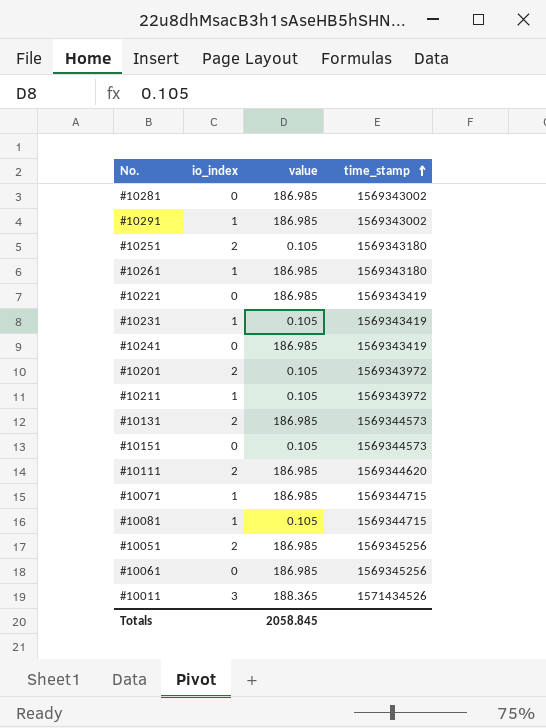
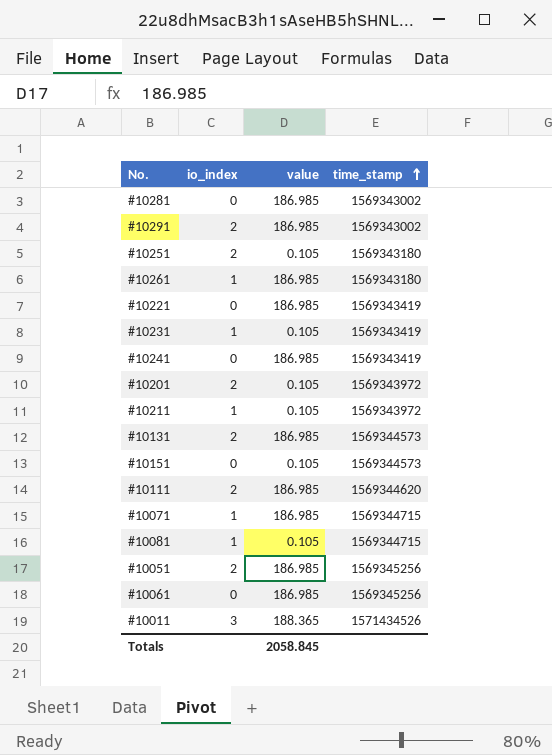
#10291 | io_index: 1 -> 2

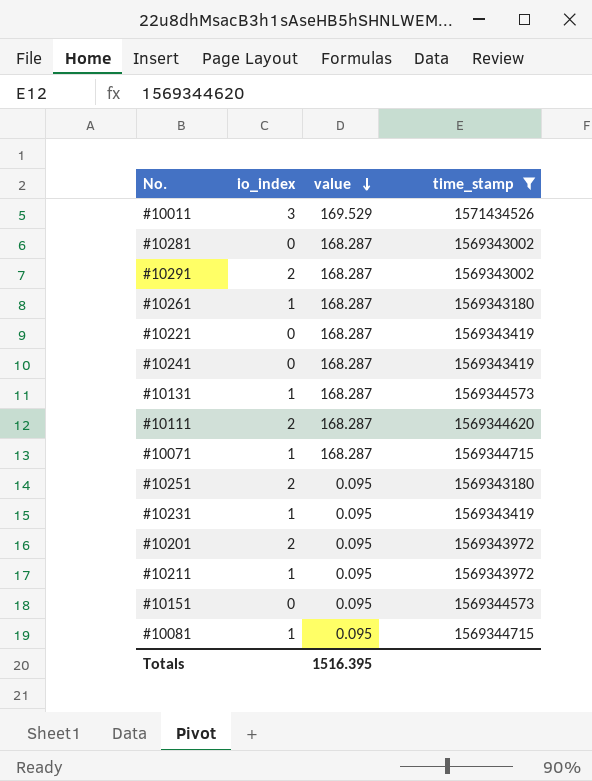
filter: none -> time_stamp != 1569345256
row order: time_stamp ascending -> value descending
#10011 | value: 188.365 -> 169.529
#10281 | value: 186.985 -> 168.287
#10291 | value: 186.985 -> 168.287
#10261 | value: 186.985 -> 168.287
#10221 | value: 186.985 -> 168.287
#10241 | value: 186.985 -> 168.287
#10131 | io_index: 2 -> 1
#10131 | value: 186.985 -> 168.287
#10111 | value: 186.985 -> 168.287
#10071 | value: 186.985 -> 168.287
#10251 | value: 0.105 -> 0.095
#10231 | value: 0.105 -> 0.095
#10201 | value: 0.105 -> 0.095
#10211 | value: 0.105 -> 0.095
#10151 | value: 0.105 -> 0.095
#10081 | value: 0.105 -> 0.095
Totals | value: 2058.845 -> 1516.395

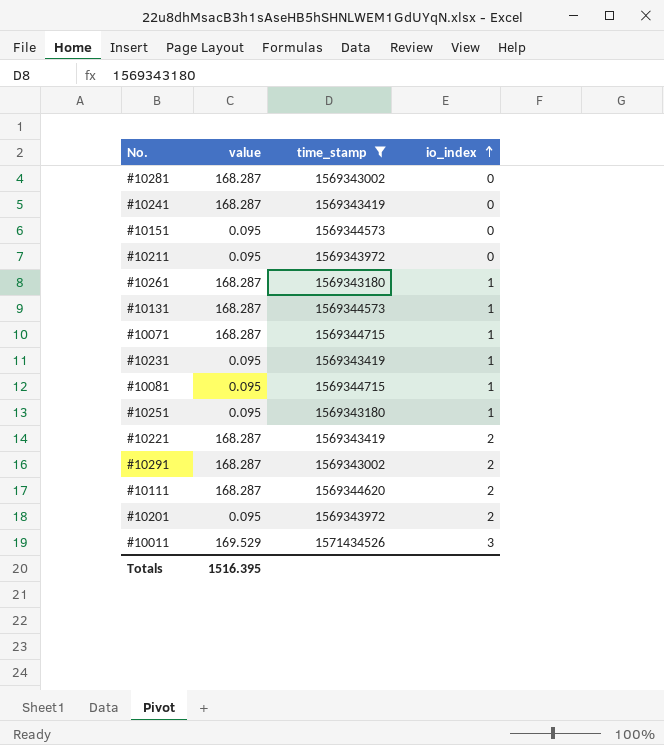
row order: value descending -> io_index ascending
column io_index | position: 2 -> 4
#10211 | io_index: 1 -> 0
#10251 | io_index: 2 -> 1
#10221 | io_index: 0 -> 2

